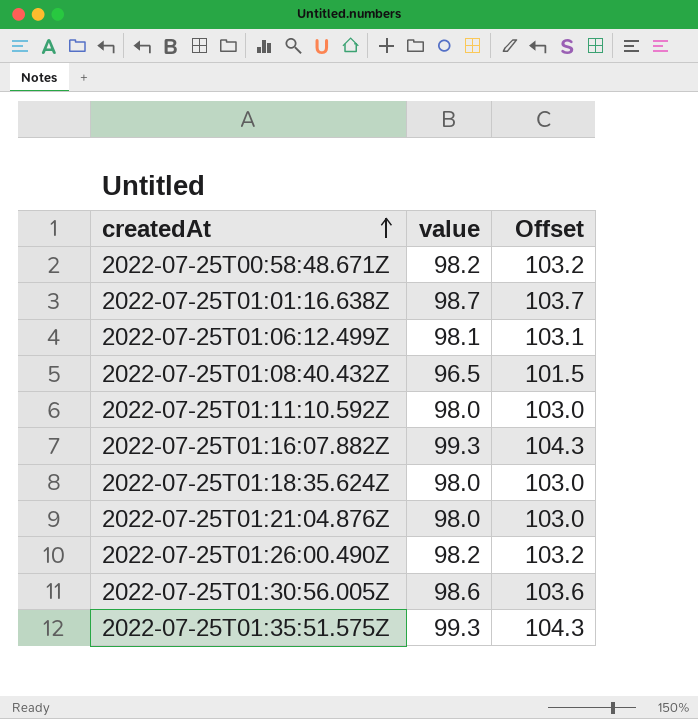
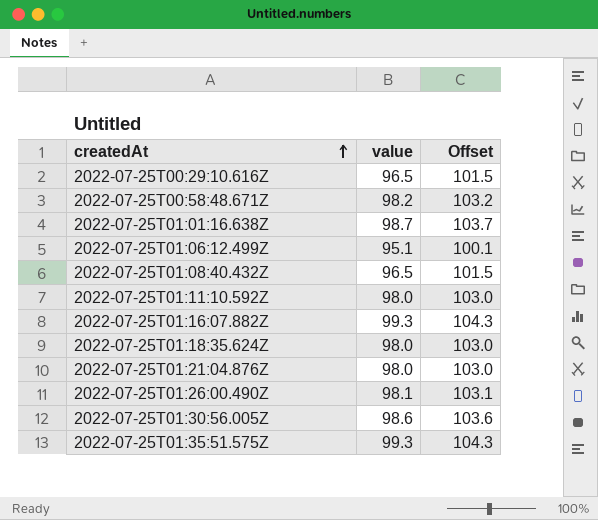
row 2022-07-25T00:29:10.616Z: none -> 96.5 | 101.5
2022-07-25T01:06:12.499Z | value: 98.1 -> 95.1
2022-07-25T01:06:12.499Z | Offset: 103.1 -> 100.1
2022-07-25T01:26:00.490Z | value: 98.2 -> 98.1
2022-07-25T01:26:00.490Z | Offset: 103.2 -> 103.1

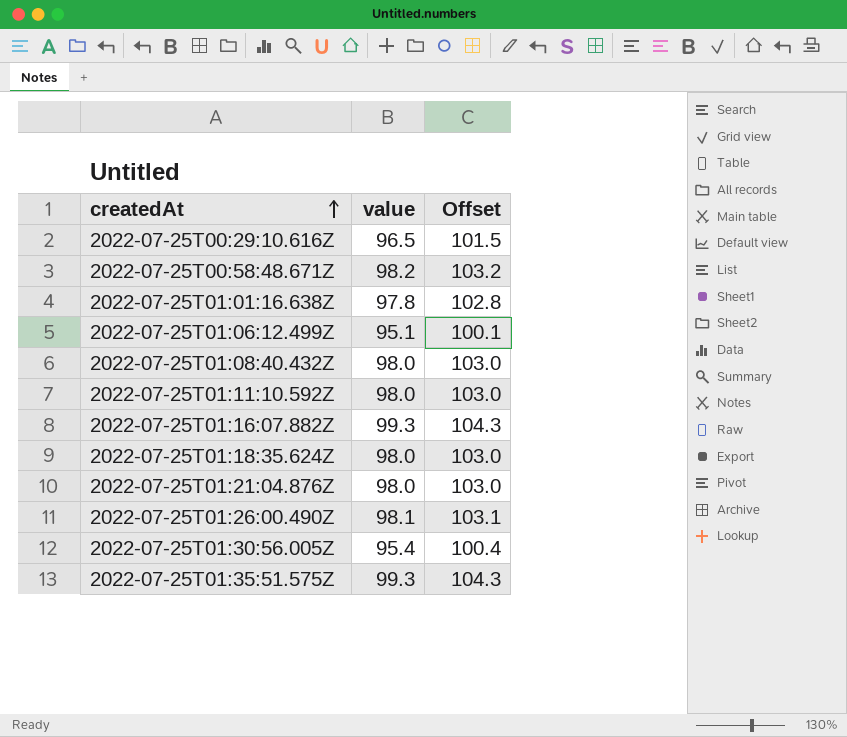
2022-07-25T01:01:16.638Z | value: 98.7 -> 97.8
2022-07-25T01:01:16.638Z | Offset: 103.7 -> 102.8
2022-07-25T01:08:40.432Z | value: 96.5 -> 98.0
2022-07-25T01:08:40.432Z | Offset: 101.5 -> 103.0
2022-07-25T01:30:56.005Z | value: 98.6 -> 95.4
2022-07-25T01:30:56.005Z | Offset: 103.6 -> 100.4

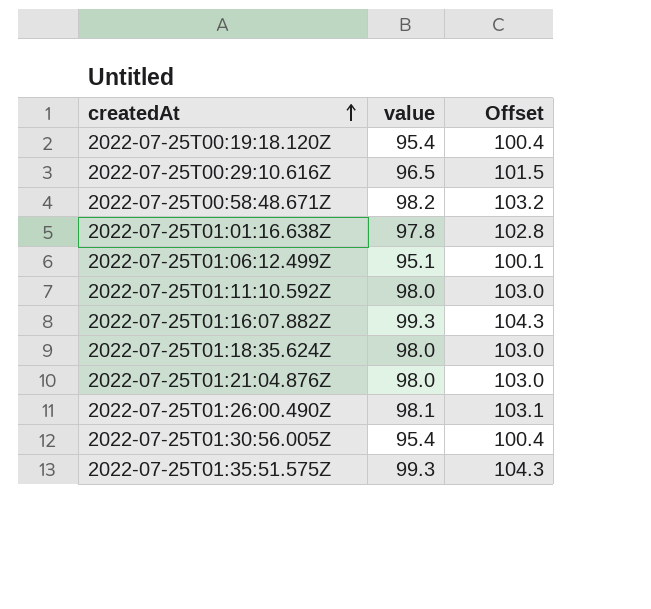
row 2022-07-25T01:08:40.432Z: 98.0 | 103.0 -> none
row 2022-07-25T00:19:18.120Z: none -> 95.4 | 100.4

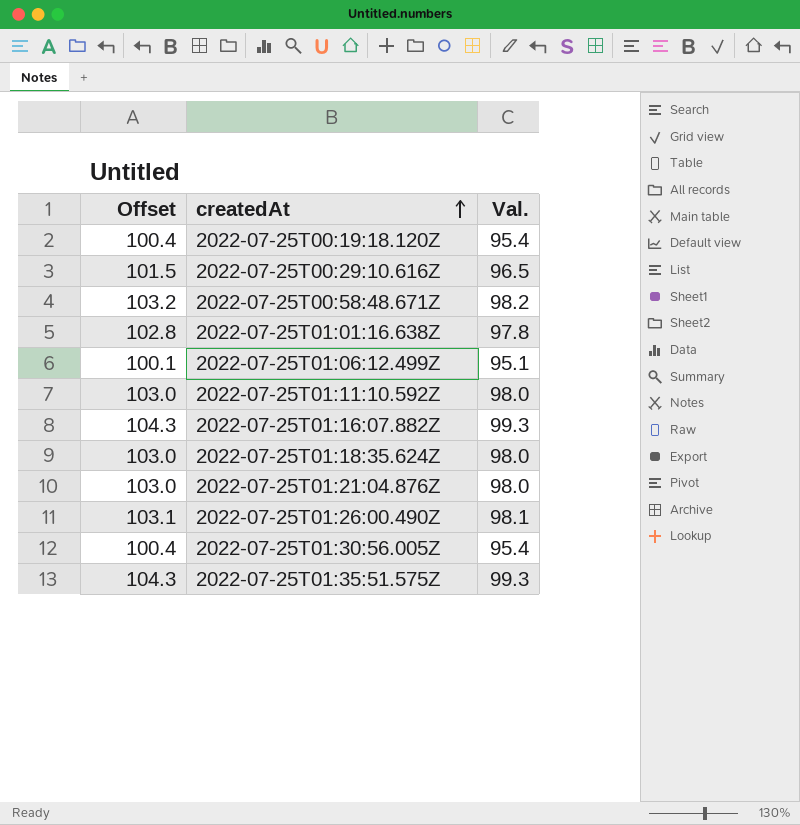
column Offset | position: 3 -> 1
column name: value -> Val.

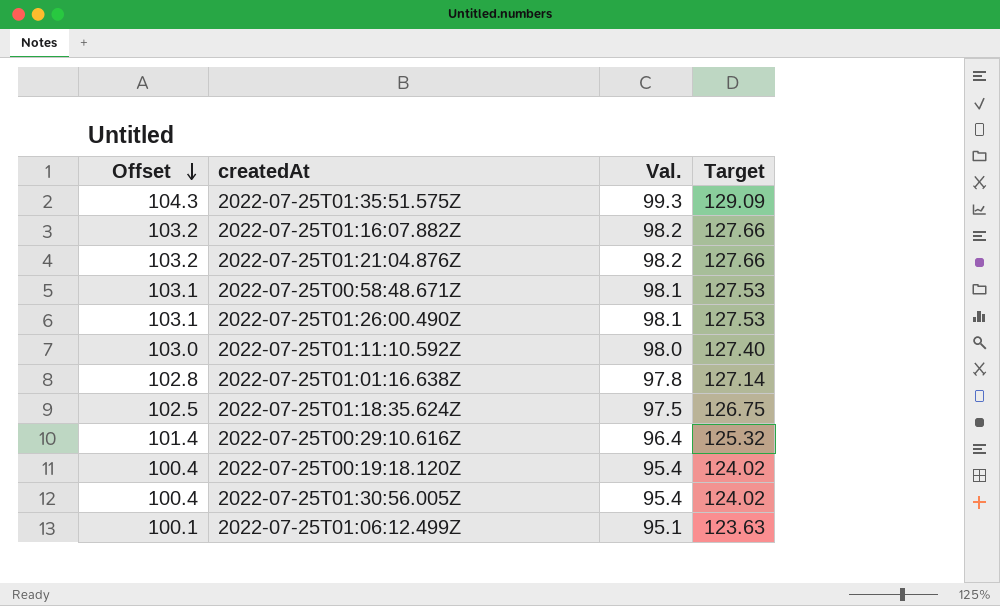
row order: createdAt ascending -> Offset descending
column Target | formula: none -> [Val.] * 1.3
2022-07-25T01:16:07.882Z | Offset: 104.3 -> 103.2
2022-07-25T01:16:07.882Z | Val.: 99.3 -> 98.2
2022-07-25T01:21:04.876Z | Offset: 103.0 -> 103.2
2022-07-25T01:21:04.876Z | Val.: 98.0 -> 98.2
2022-07-25T00:58:48.671Z | Offset: 103.2 -> 103.1
2022-07-25T00:58:48.671Z | Val.: 98.2 -> 98.1
2022-07-25T01:18:35.624Z | Offset: 103.0 -> 102.5
2022-07-25T01:18:35.624Z | Val.: 98.0 -> 97.5
2022-07-25T00:29:10.616Z | Offset: 101.5 -> 101.4
2022-07-25T00:29:10.616Z | Val.: 96.5 -> 96.4

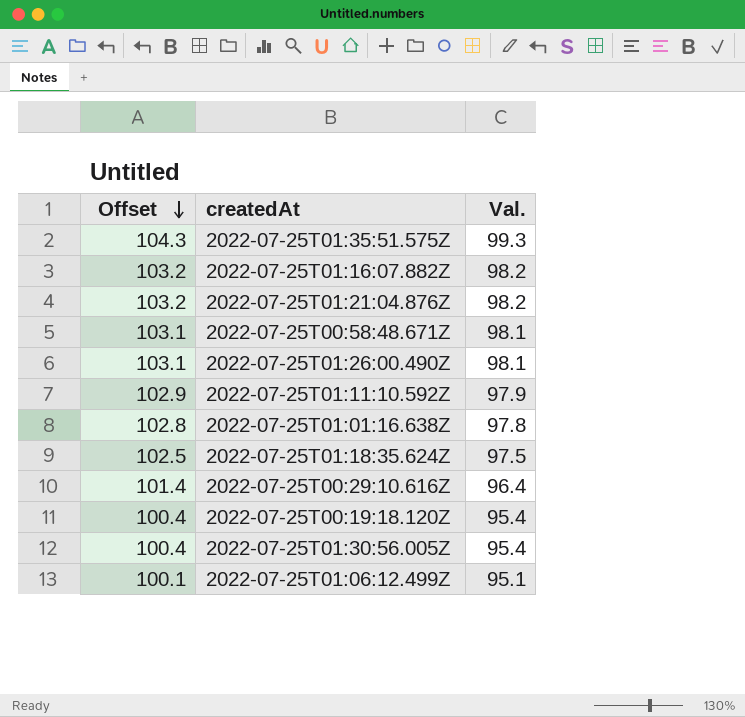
column Target | formula: [Val.] * 1.3 -> none
2022-07-25T01:11:10.592Z | Offset: 103.0 -> 102.9
2022-07-25T01:11:10.592Z | Val.: 98.0 -> 97.9

